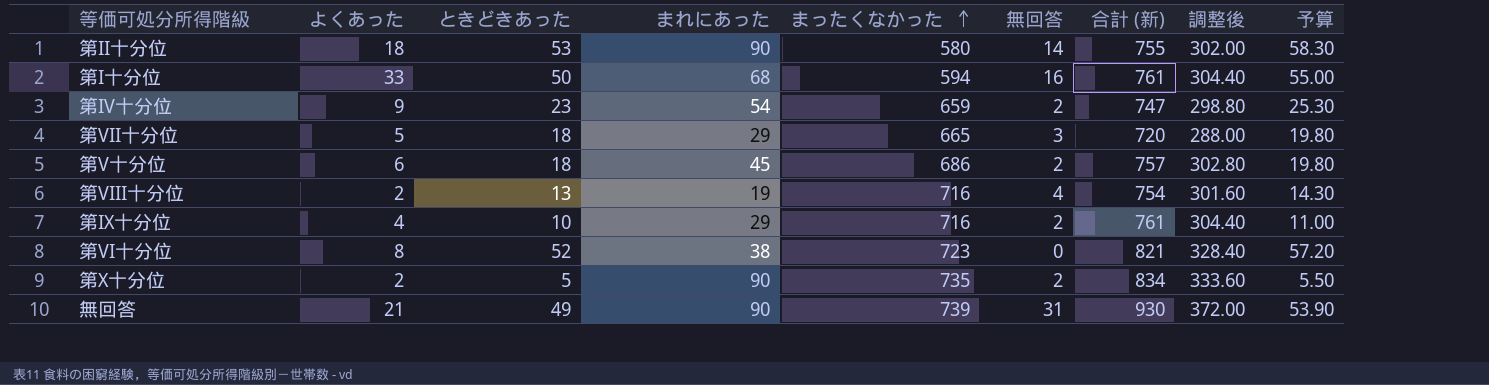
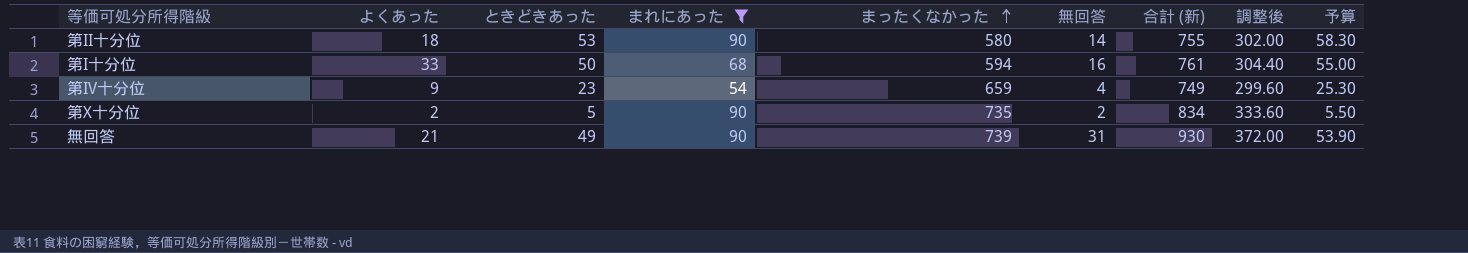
filter: none -> まれにあった >= 54
第IV十分位 | 無回答: 2 -> 4
第IV十分位 | 合計 (新): 747 -> 749
第IV十分位 | 調整後: 298.80 -> 299.60

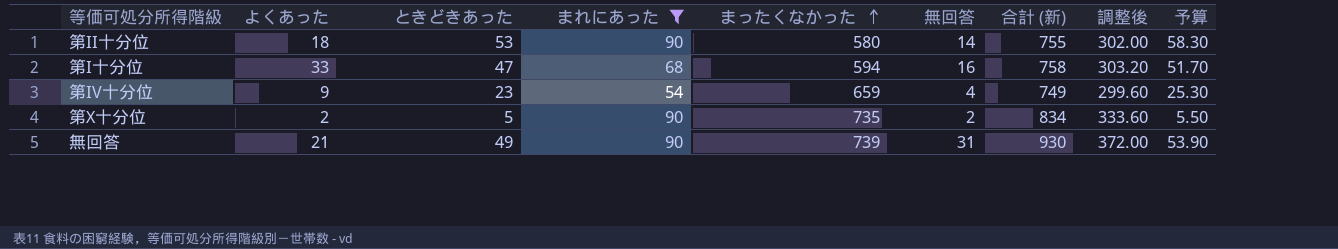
第I十分位 | ときどきあった: 50 -> 47
第I十分位 | 合計 (新): 761 -> 758
第I十分位 | 調整後: 304.40 -> 303.20
第I十分位 | 予算: 55.00 -> 51.70

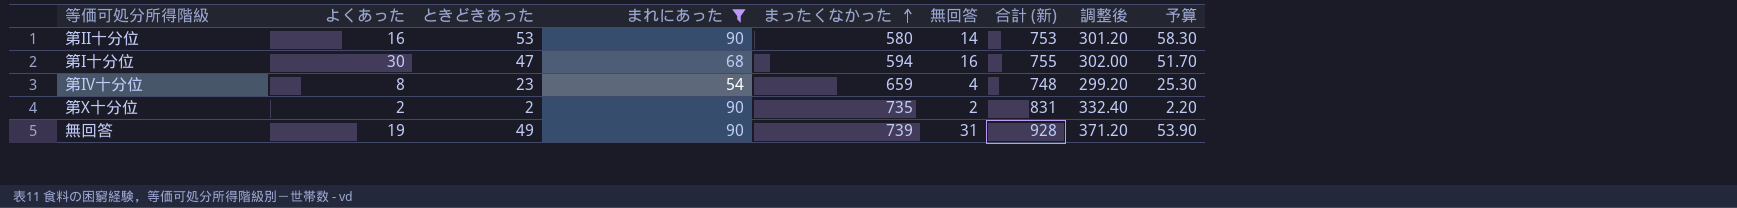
第II十分位 | よくあった: 18 -> 16
第II十分位 | 合計 (新): 755 -> 753
第II十分位 | 調整後: 302.00 -> 301.20
第I十分位 | よくあった: 33 -> 30
第I十分位 | 合計 (新): 758 -> 755
第I十分位 | 調整後: 303.20 -> 302.00
第IV十分位 | よくあった: 9 -> 8
第IV十分位 | 合計 (新): 749 -> 748
第IV十分位 | 調整後: 299.60 -> 299.20
第X十分位 | ときどきあった: 5 -> 2
第X十分位 | 合計 (新): 834 -> 831
第X十分位 | 調整後: 333.60 -> 332.40
第X十分位 | 予算: 5.50 -> 2.20
無回答 | よくあった: 21 -> 19
無回答 | 合計 (新): 930 -> 928
無回答 | 調整後: 372.00 -> 371.20

